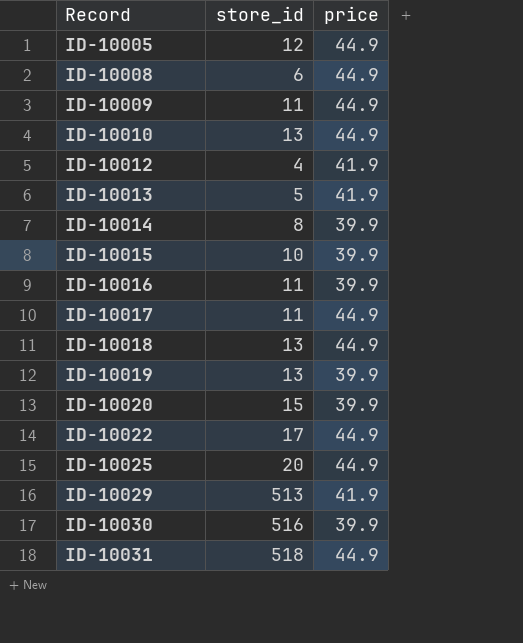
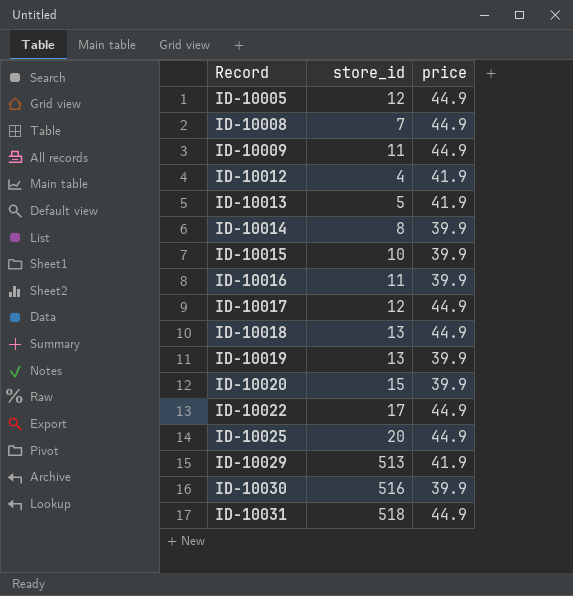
row ID-10010: 13 | 44.9 -> none
ID-10008 | store_id: 6 -> 7
ID-10017 | store_id: 11 -> 12

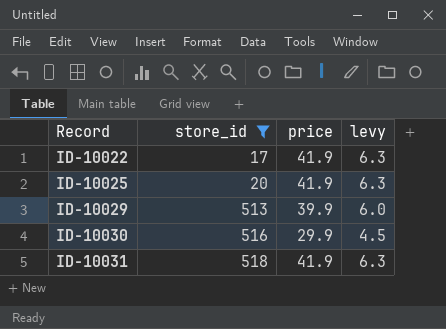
filter: none -> store_id >= 17
column levy | formula: none -> [price] * 0.15
ID-10022 | price: 44.9 -> 41.9
ID-10025 | price: 44.9 -> 41.9
ID-10029 | price: 41.9 -> 39.9
ID-10030 | price: 39.9 -> 29.9
ID-10031 | price: 44.9 -> 41.9

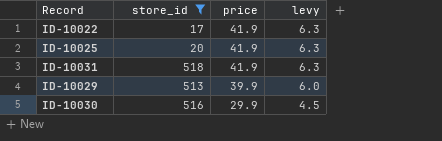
row order: Record ascending -> price descending

